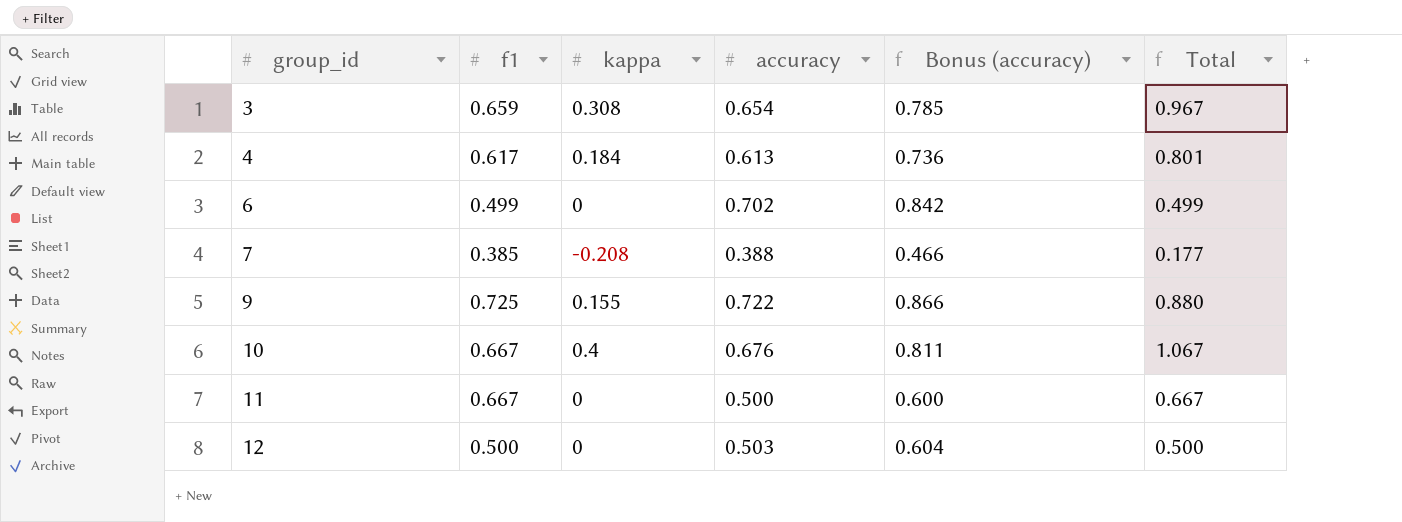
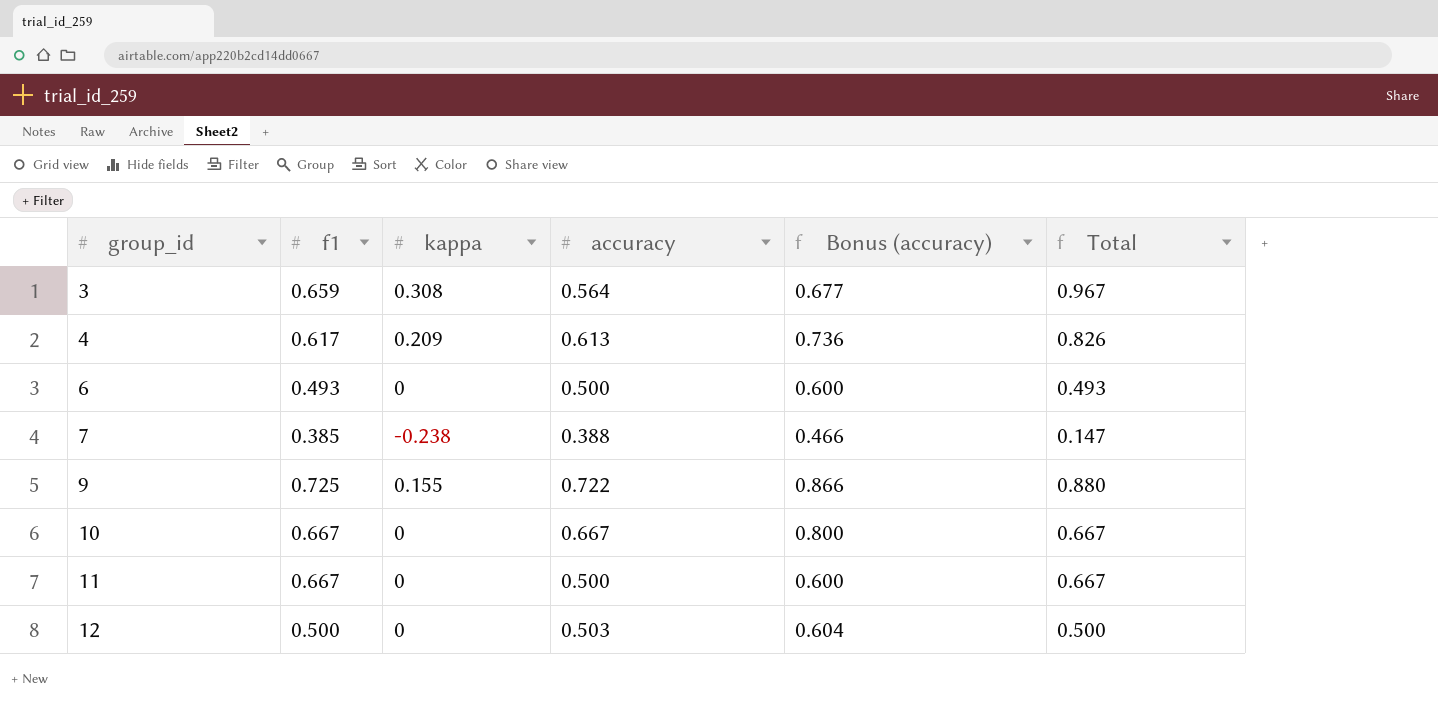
3 | accuracy: 0.654 -> 0.564
3 | Bonus (accuracy): 0.785 -> 0.677
4 | kappa: 0.184 -> 0.209
4 | Total: 0.801 -> 0.826
6 | f1: 0.499 -> 0.493
6 | accuracy: 0.702 -> 0.500
6 | Bonus (accuracy): 0.842 -> 0.600
6 | Total: 0.499 -> 0.493
7 | kappa: -0.208 -> -0.238
7 | Total: 0.177 -> 0.147
10 | kappa: 0.4 -> 0
10 | accuracy: 0.676 -> 0.667
10 | Bonus (accuracy): 0.811 -> 0.800
10 | Total: 1.067 -> 0.667

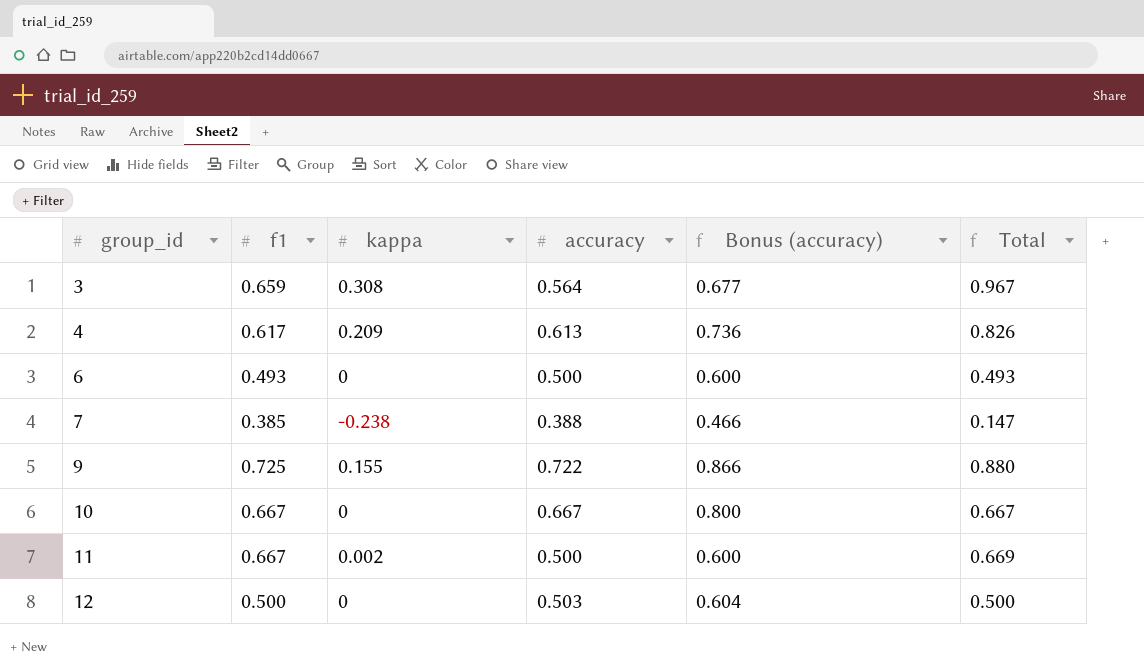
11 | kappa: 0 -> 0.002
11 | Total: 0.667 -> 0.669

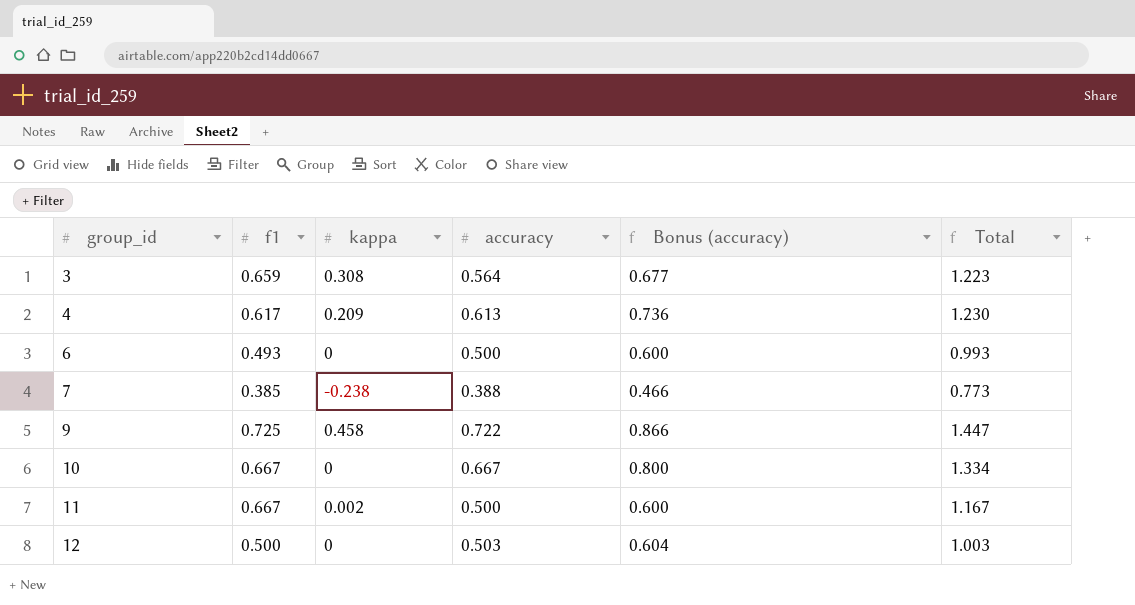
column Total | formula: [f1] + [kappa] -> [f1] + [accuracy]
9 | kappa: 0.155 -> 0.458

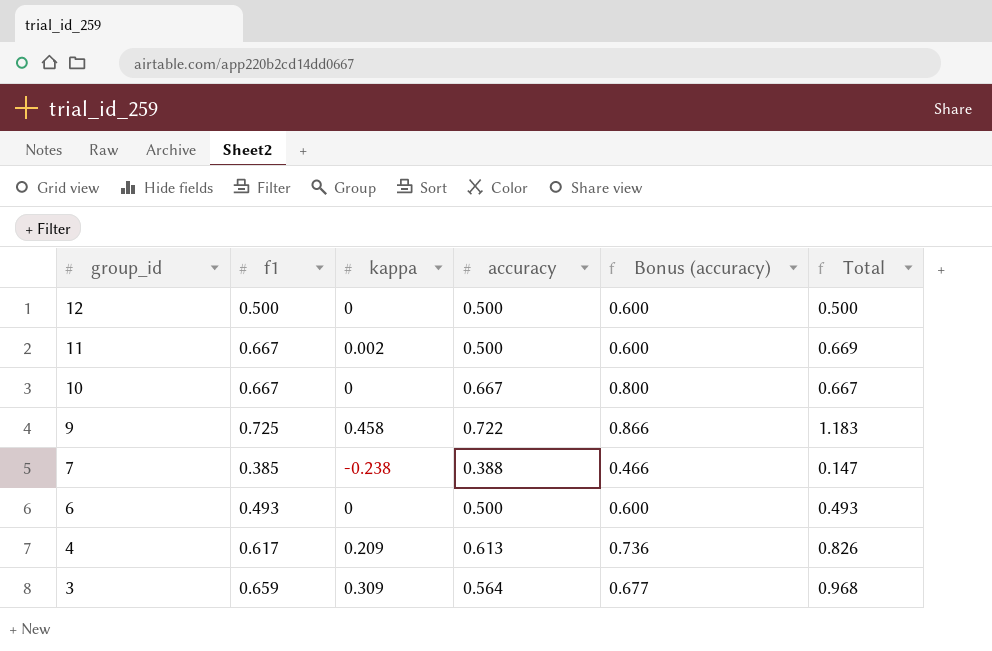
row order: group_id ascending -> group_id descending
column Total | formula: [f1] + [accuracy] -> [f1] + [kappa]
12 | accuracy: 0.503 -> 0.500
12 | Bonus (accuracy): 0.604 -> 0.600
3 | kappa: 0.308 -> 0.309

